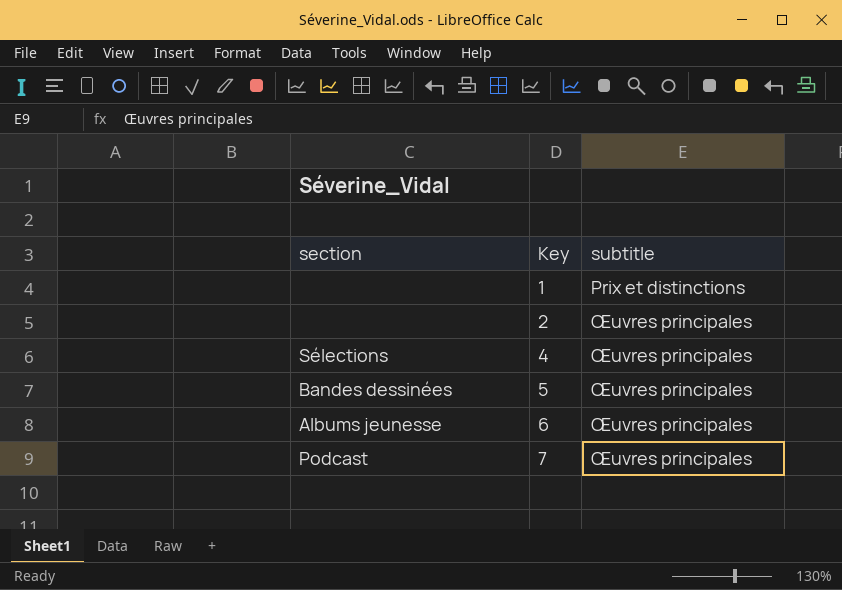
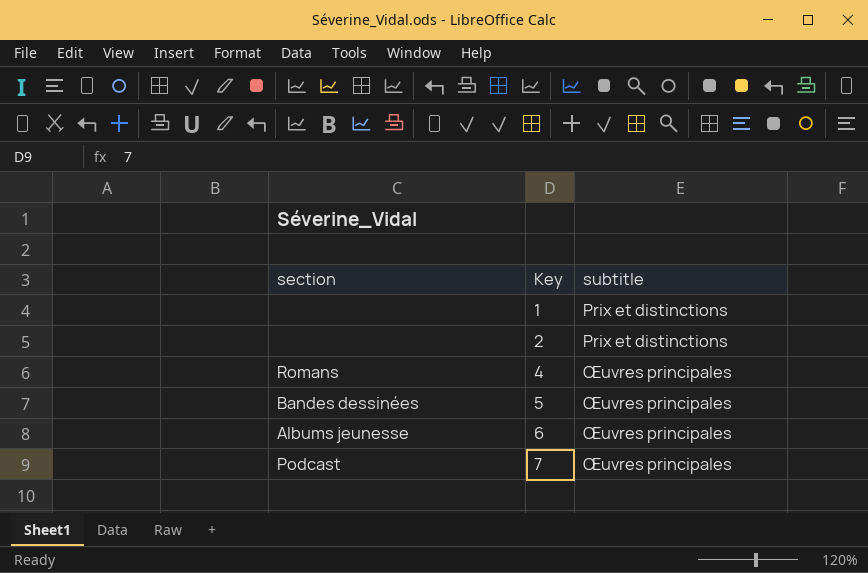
2 | subtitle: Œuvres principales -> Prix et distinctions
4 | section: Sélections -> Romans

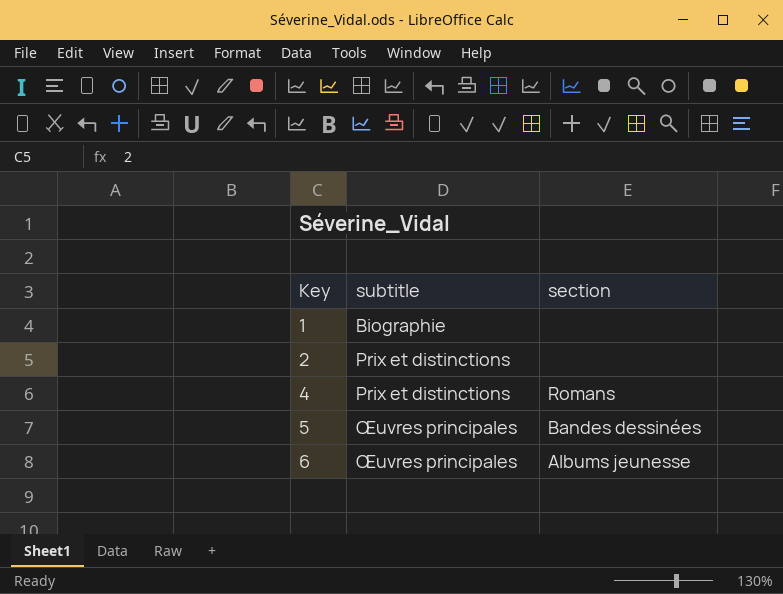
column section | position: 1 -> 3
row 7: Podcast | Œuvres principales -> none
1 | subtitle: Prix et distinctions -> Biographie
4 | subtitle: Œuvres principales -> Prix et distinctions

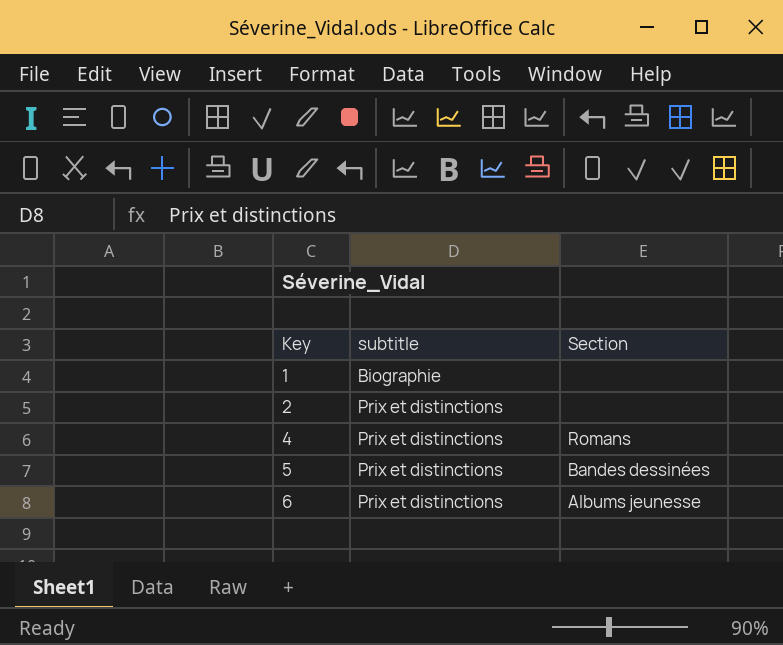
column name: section -> Section
5 | subtitle: Œuvres principales -> Prix et distinctions
6 | subtitle: Œuvres principales -> Prix et distinctions

